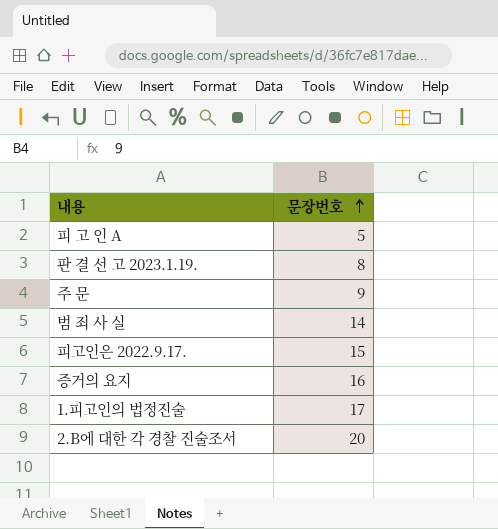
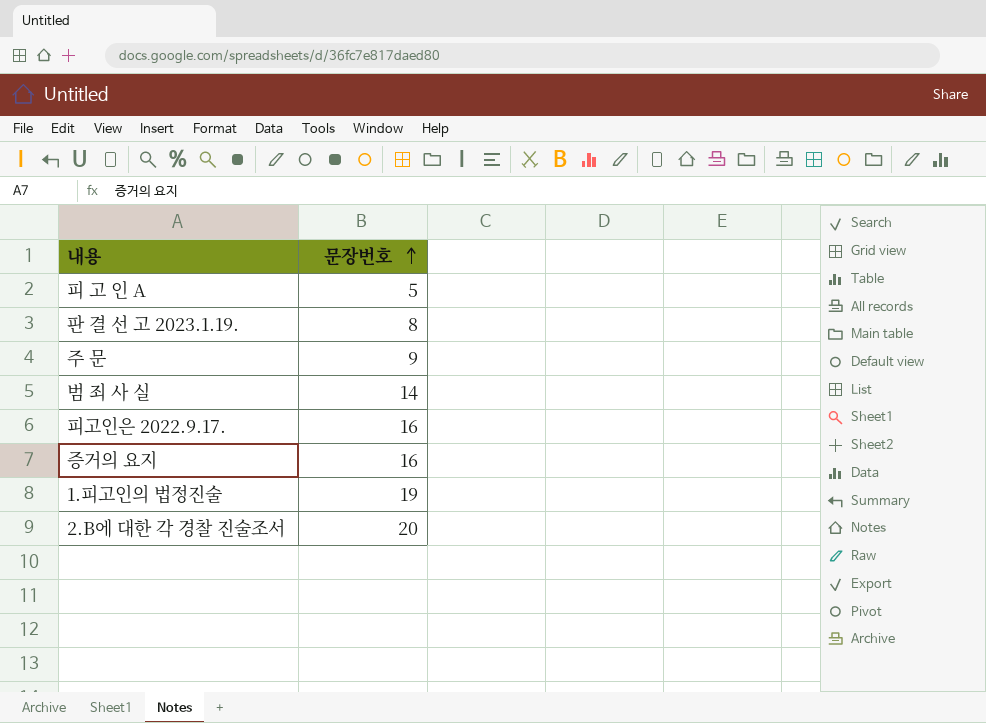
피고인은 2022.9.17. | 문장번호: 15 -> 16
1.피고인의 법정진술 | 문장번호: 17 -> 19

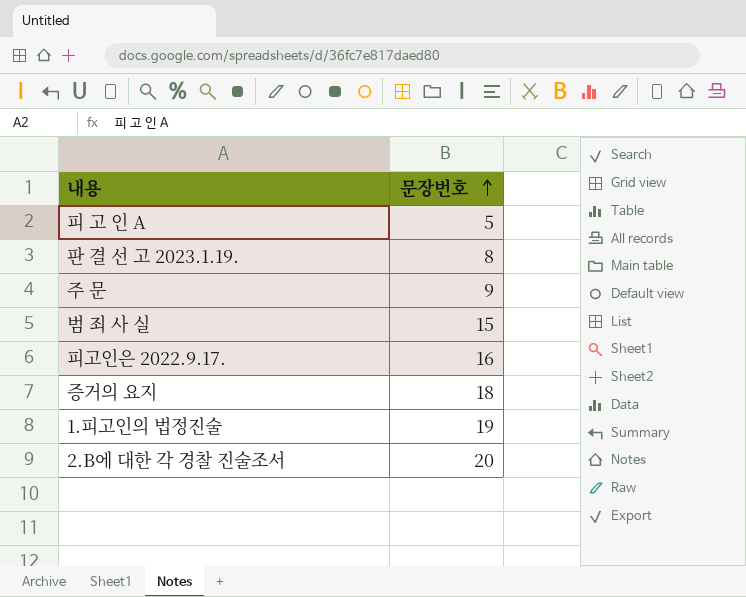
범 죄 사 실 | 문장번호: 14 -> 15
증거의 요지 | 문장번호: 16 -> 18

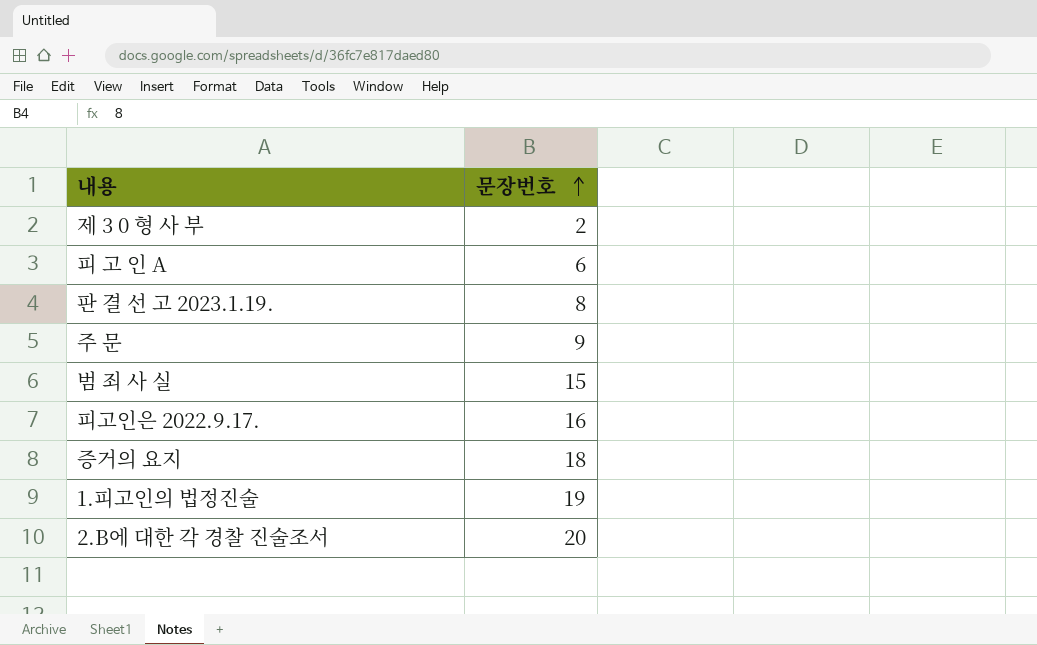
row 제 3 0 형 사 부: none -> 2
피 고 인 A | 문장번호: 5 -> 6

